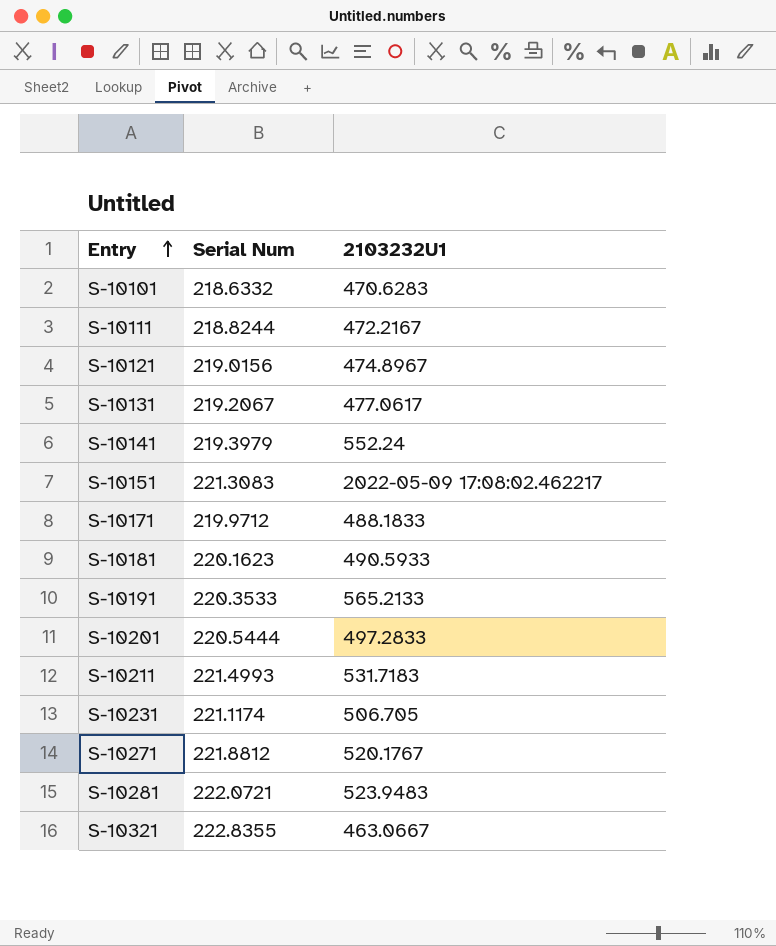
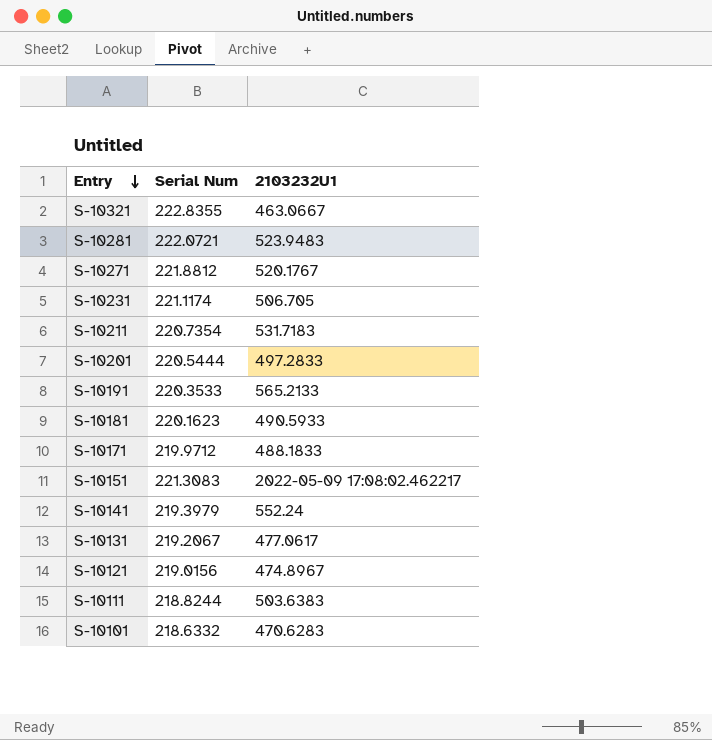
row order: Entry ascending -> Entry descending
S-10211 | Serial Num: 221.4993 -> 220.7354
S-10111 | 2103232U1: 472.2167 -> 503.6383

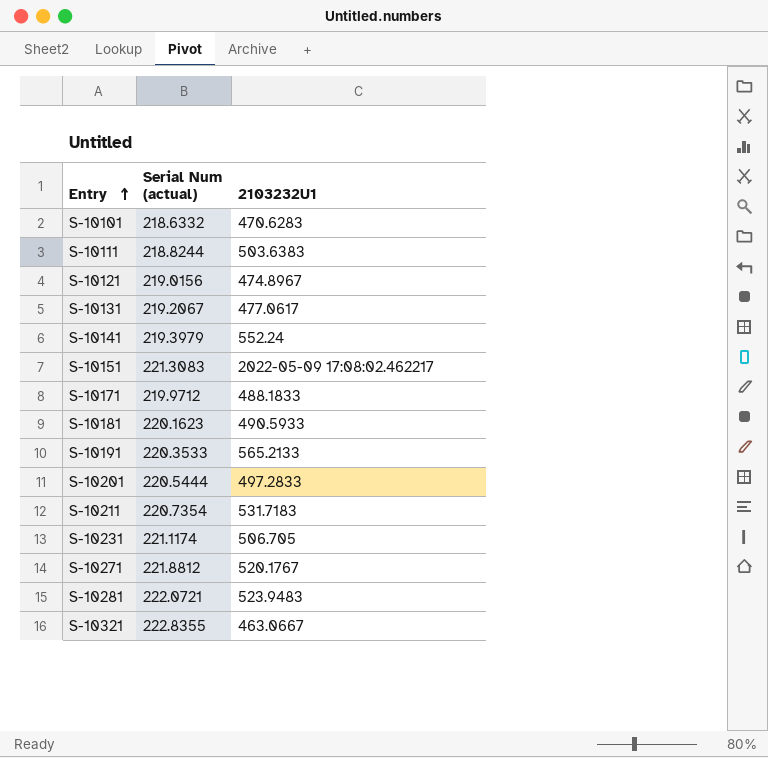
row order: Entry descending -> Entry ascending
column name: Serial Num -> Serial Num (actual)

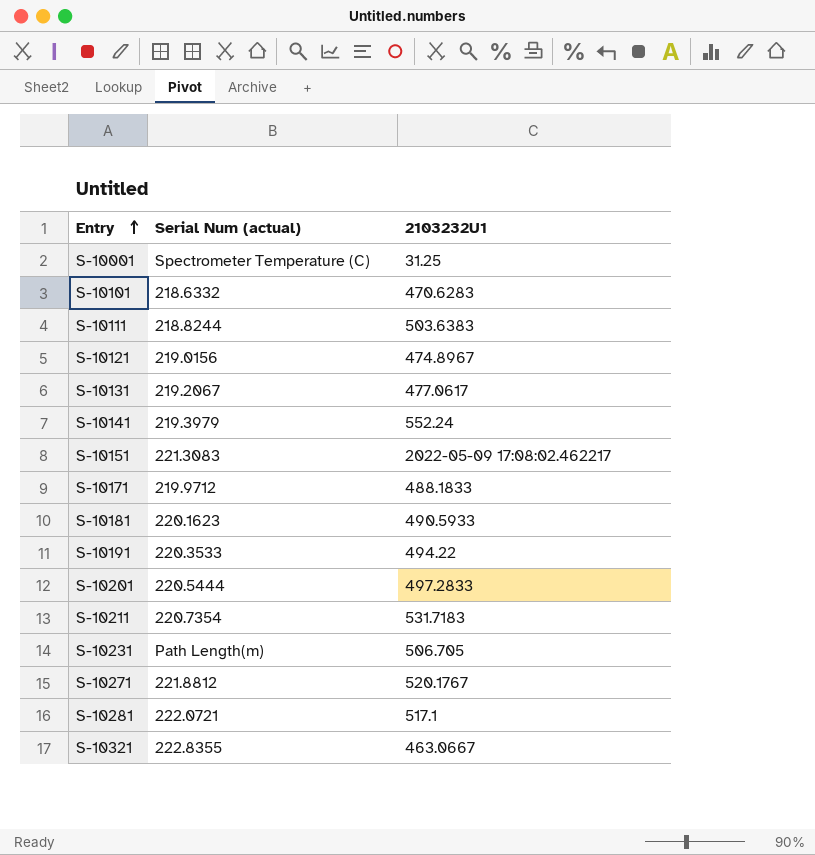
row S-10001: none -> Spectrometer Temperature (C) | 31.25
S-10191 | 2103232U1: 565.2133 -> 494.22
S-10231 | Serial Num (actual): 221.1174 -> Path Length(m)
S-10281 | 2103232U1: 523.9483 -> 517.1

